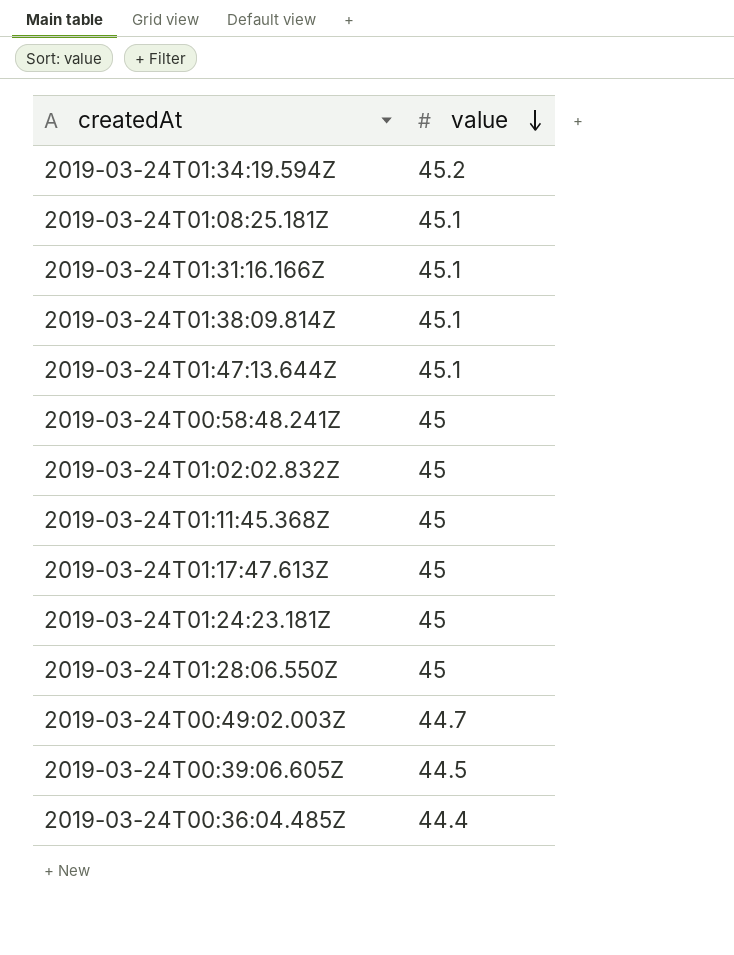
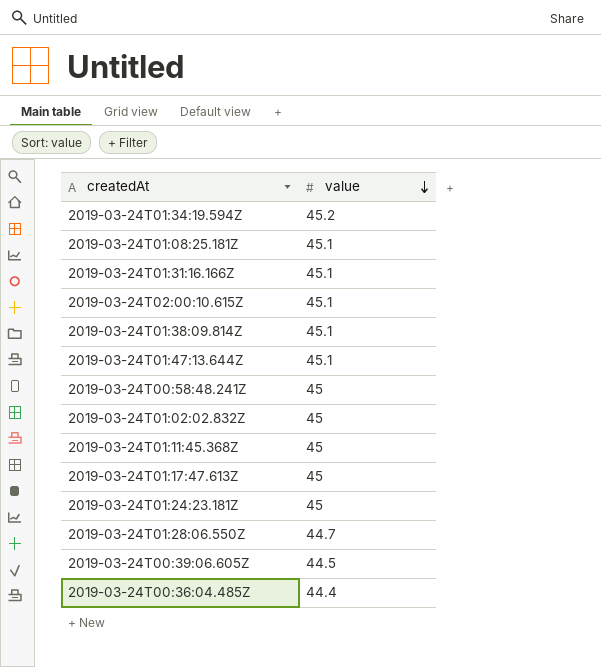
row 2019-03-24T00:49:02.003Z: 44.7 -> none
row 2019-03-24T02:00:10.615Z: none -> 45.1
2019-03-24T01:28:06.550Z | value: 45 -> 44.7

